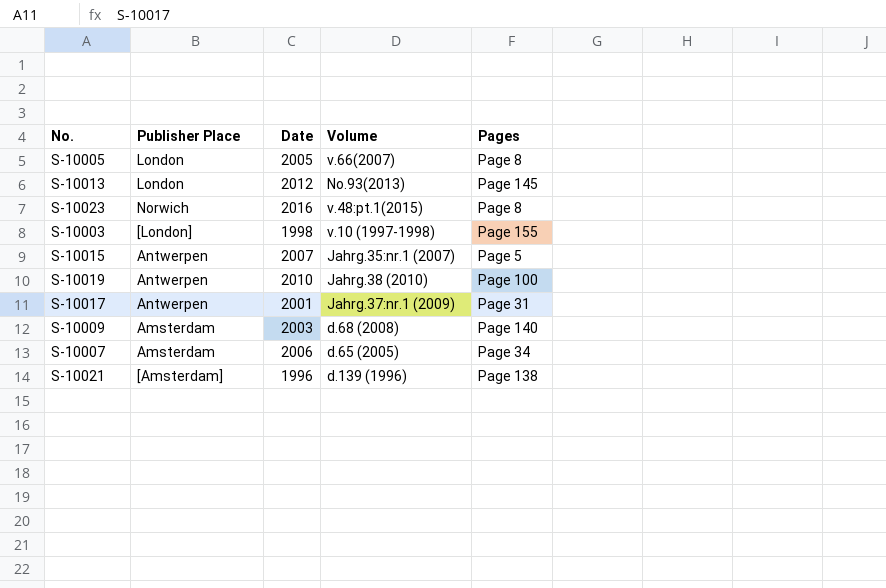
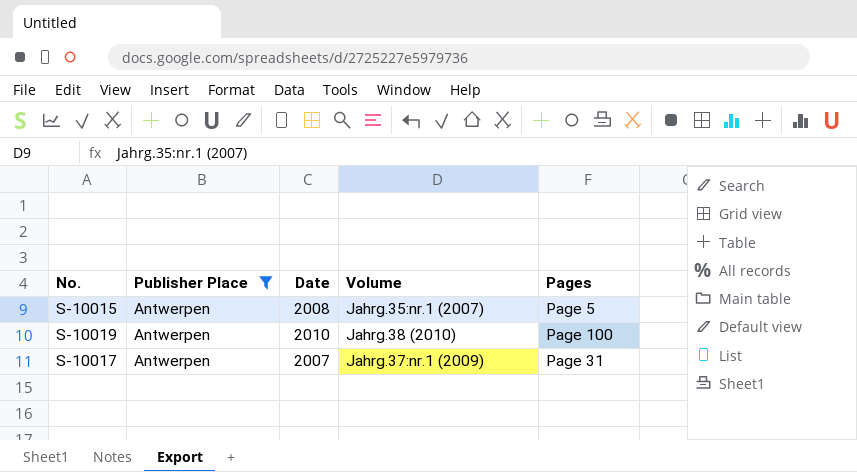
filter: none -> Publisher Place = Antwerpen
S-10015 | Date: 2007 -> 2008
S-10017 | Date: 2001 -> 2007

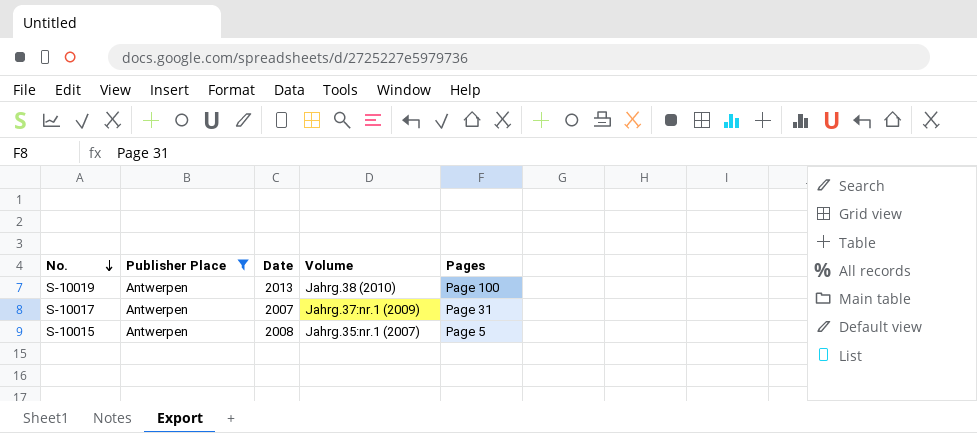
row order: none -> No. descending
S-10019 | Date: 2010 -> 2013

